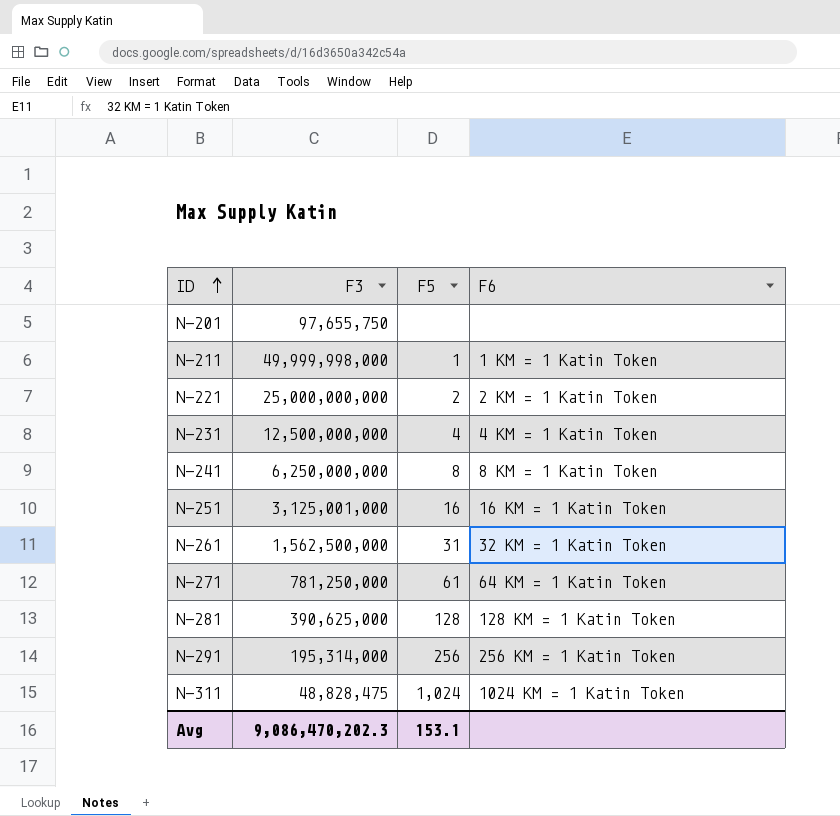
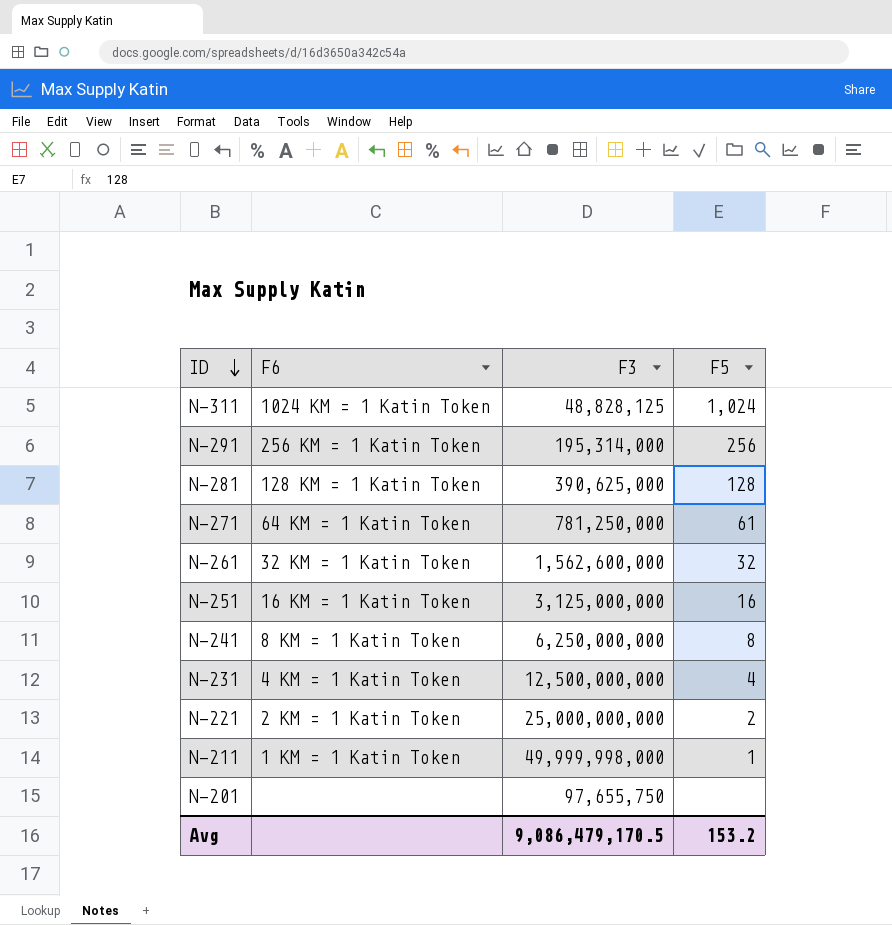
row order: ID ascending -> ID descending
column F6 | position: 4 -> 2
N-311 | F3: 48,828,475 -> 48,828,125
N-261 | F3: 1,562,500,000 -> 1,562,600,000
N-261 | F5: 31 -> 32
N-251 | F3: 3,125,001,000 -> 3,125,000,000
Avg | F3: 9,086,470,202.3 -> 9,086,479,170.5
Avg | F5: 153.1 -> 153.2

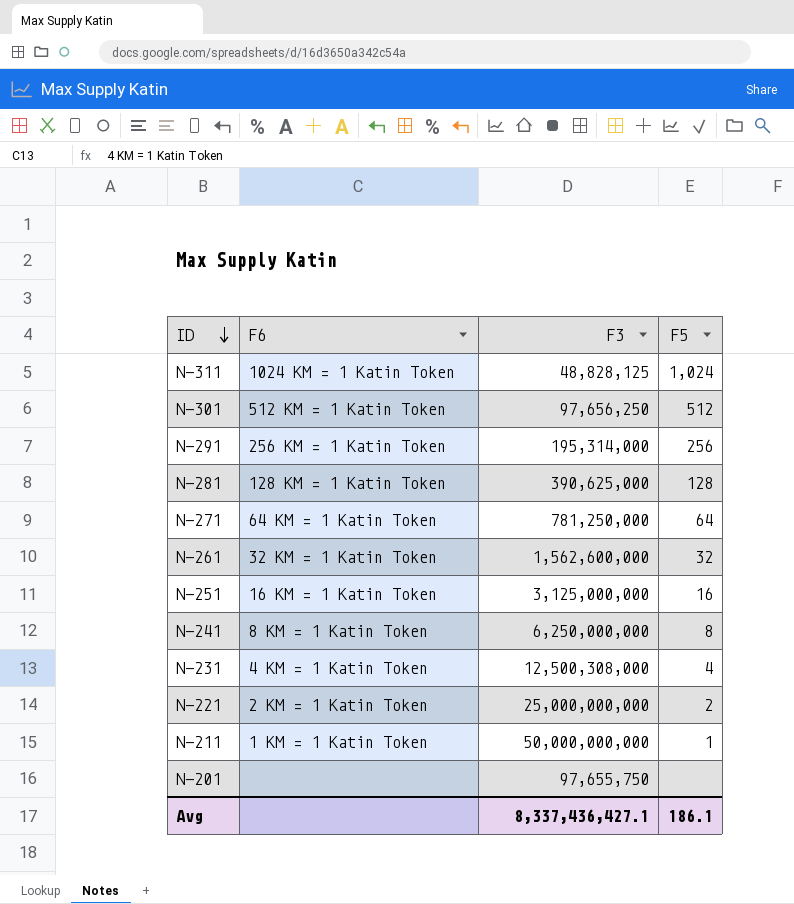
row N-301: none -> 512 KM = 1 Katin Token | 97,656,250 | 512
N-271 | F5: 61 -> 64
N-231 | F3: 12,500,000,000 -> 12,500,308,000
N-211 | F3: 49,999,998,000 -> 50,000,000,000
Avg | F3: 9,086,479,170.5 -> 8,337,436,427.1
Avg | F5: 153.2 -> 186.1

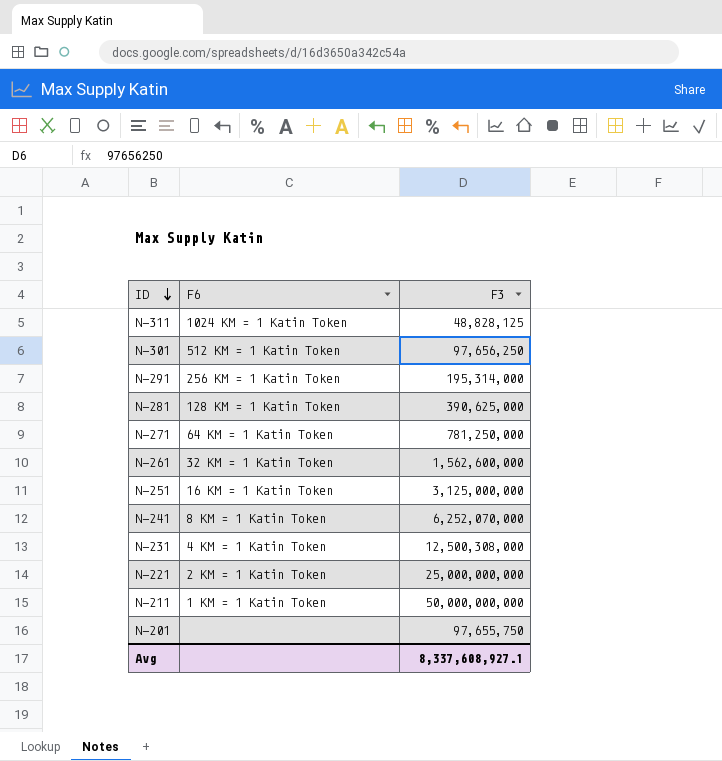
column F5 | position: 4 -> none
N-241 | F3: 6,250,000,000 -> 6,252,070,000
Avg | F3: 8,337,436,427.1 -> 8,337,608,927.1

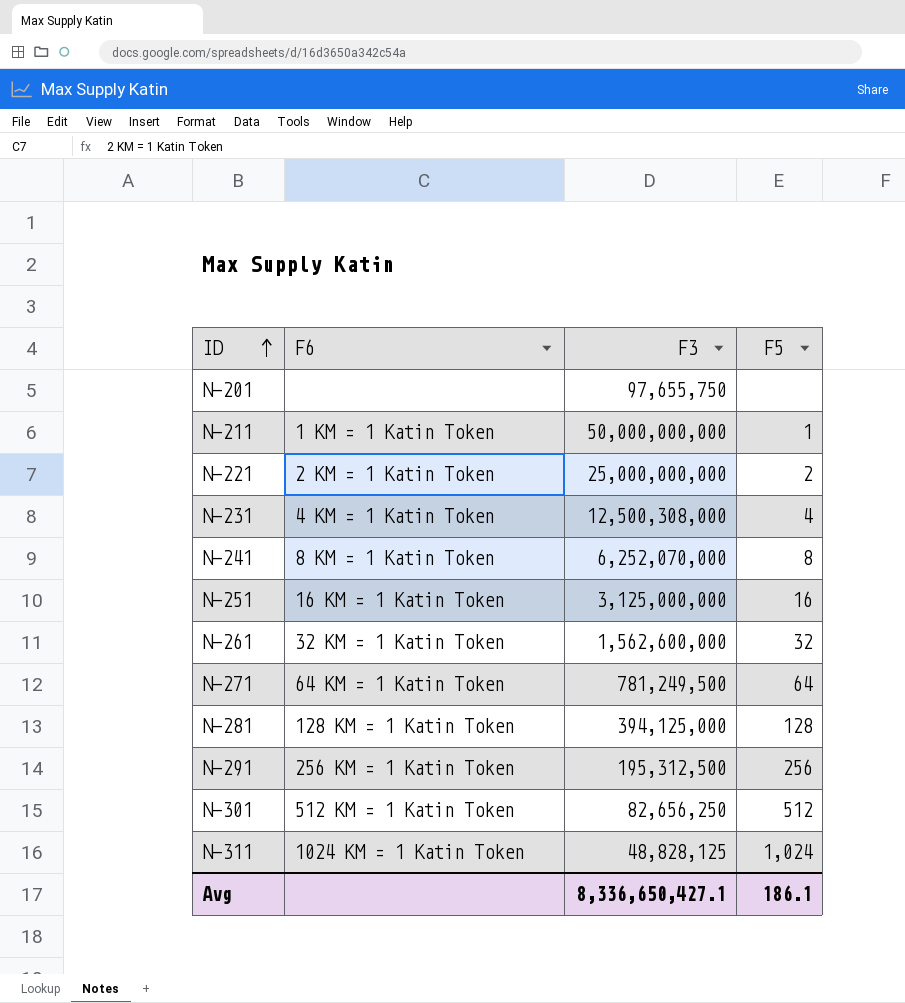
row order: ID descending -> ID ascending
column F5 | position: none -> 4
N-271 | F3: 781,250,000 -> 781,249,500
N-281 | F3: 390,625,000 -> 394,125,000
N-291 | F3: 195,314,000 -> 195,312,500
N-301 | F3: 97,656,250 -> 82,656,250
Avg | F3: 8,337,608,927.1 -> 8,336,650,427.1

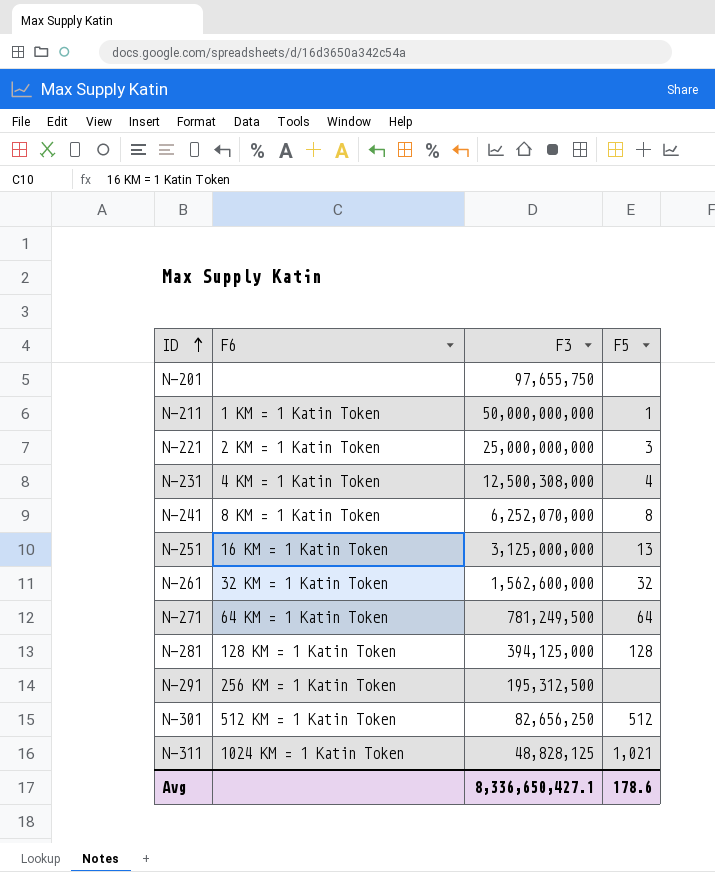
N-221 | F5: 2 -> 3
N-251 | F5: 16 -> 13
N-291 | F5: 256 -> none
N-311 | F5: 1,024 -> 1,021
Avg | F5: 186.1 -> 178.6

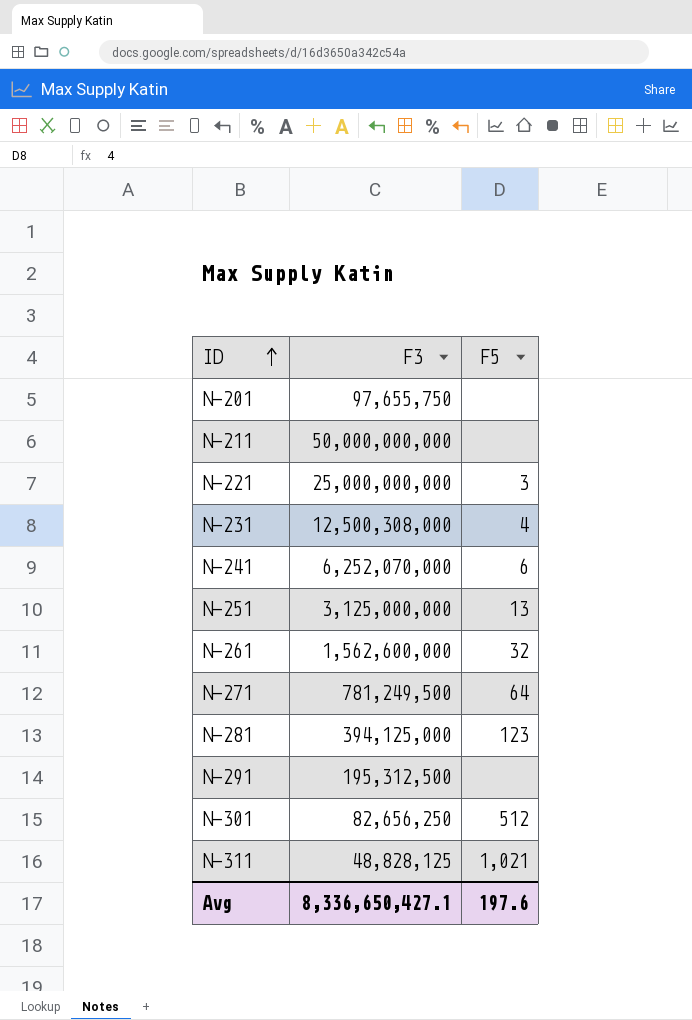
column F6 | position: 2 -> none
N-211 | F5: 1 -> none
N-241 | F5: 8 -> 6
N-281 | F5: 128 -> 123
Avg | F5: 178.6 -> 197.6

